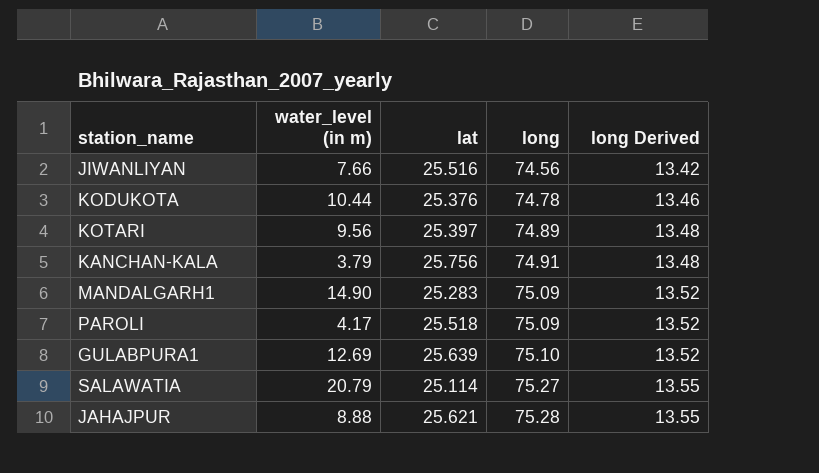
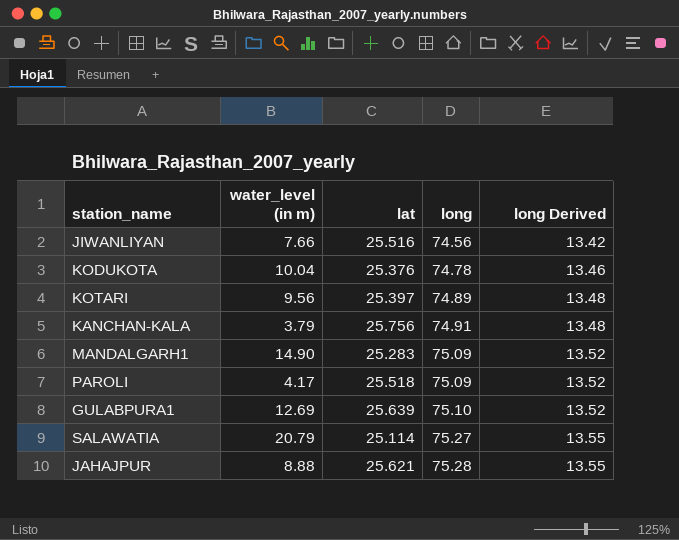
KODUKOTA | water_level (in m): 10.44 -> 10.04

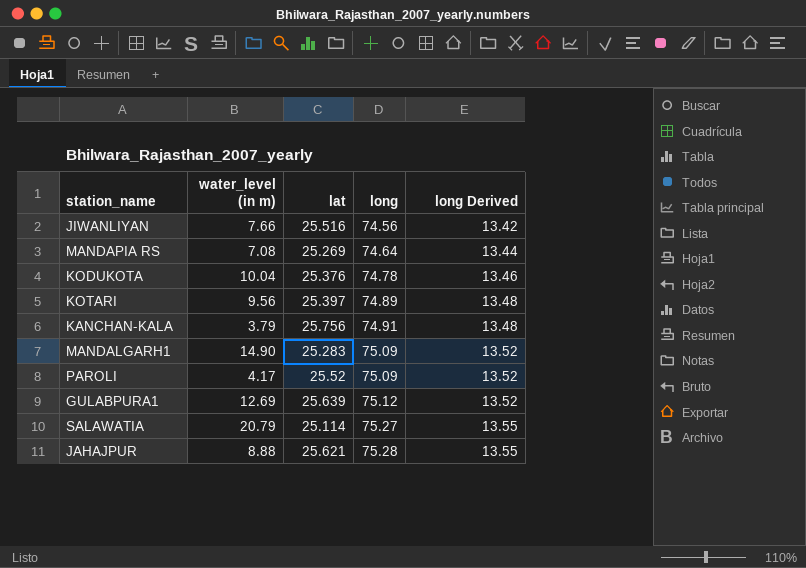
row MANDAPIA RS: none -> 7.08 | 25.269 | 74.64 | 13.44
PAROLI | lat: 25.518 -> 25.52
GULABPURA1 | long: 75.10 -> 75.12

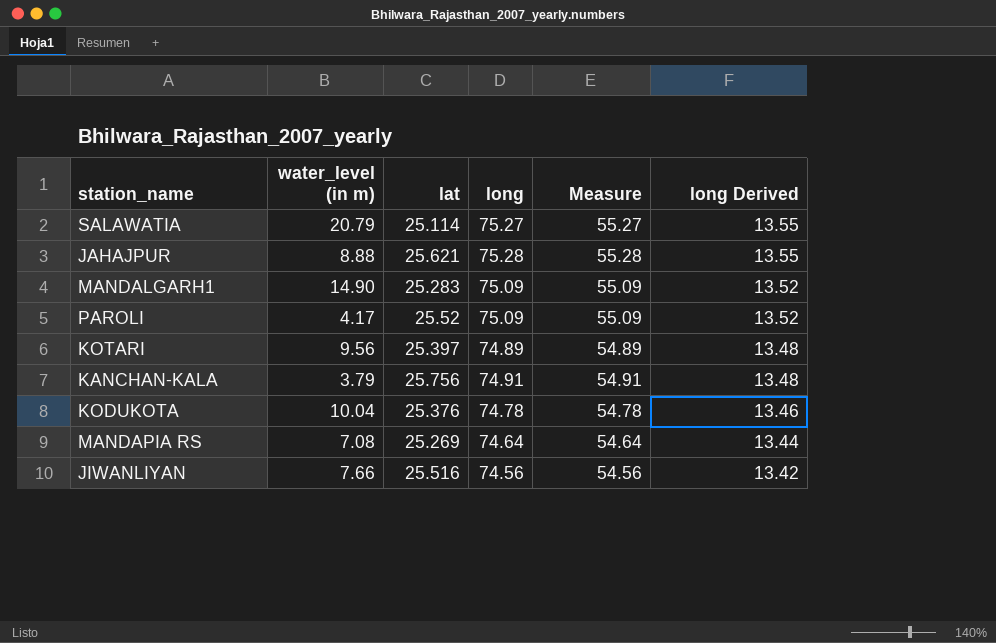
row order: long ascending -> long Derived descending
column Measure | formula: none -> [long] - 20
row GULABPURA1: 12.69 | 25.639 | 75.12 | 13.52 -> none

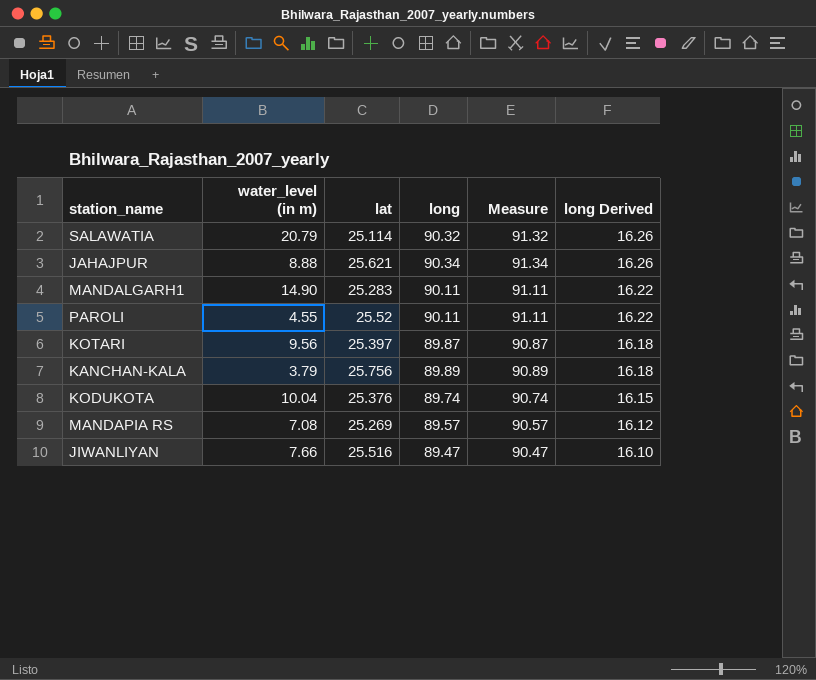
column Measure | formula: [long] - 20 -> [long] + 1
SALAWATIA | long: 75.27 -> 90.32
SALAWATIA | long Derived: 13.55 -> 16.26
JAHAJPUR | long: 75.28 -> 90.34
JAHAJPUR | long Derived: 13.55 -> 16.26
MANDALGARH1 | long: 75.09 -> 90.11
MANDALGARH1 | long Derived: 13.52 -> 16.22
PAROLI | water_level (in m): 4.17 -> 4.55
PAROLI | long: 75.09 -> 90.11
PAROLI | long Derived: 13.52 -> 16.22
KOTARI | long: 74.89 -> 89.87
KOTARI | long Derived: 13.48 -> 16.18
KANCHAN-KALA | long: 74.91 -> 89.89
KANCHAN-KALA | long Derived: 13.48 -> 16.18
KODUKOTA | long: 74.78 -> 89.74
KODUKOTA | long Derived: 13.46 -> 16.15
MANDAPIA RS | long: 74.64 -> 89.57
MANDAPIA RS | long Derived: 13.44 -> 16.12
JIWANLIYAN | long: 74.56 -> 89.47
JIWANLIYAN | long Derived: 13.42 -> 16.10

